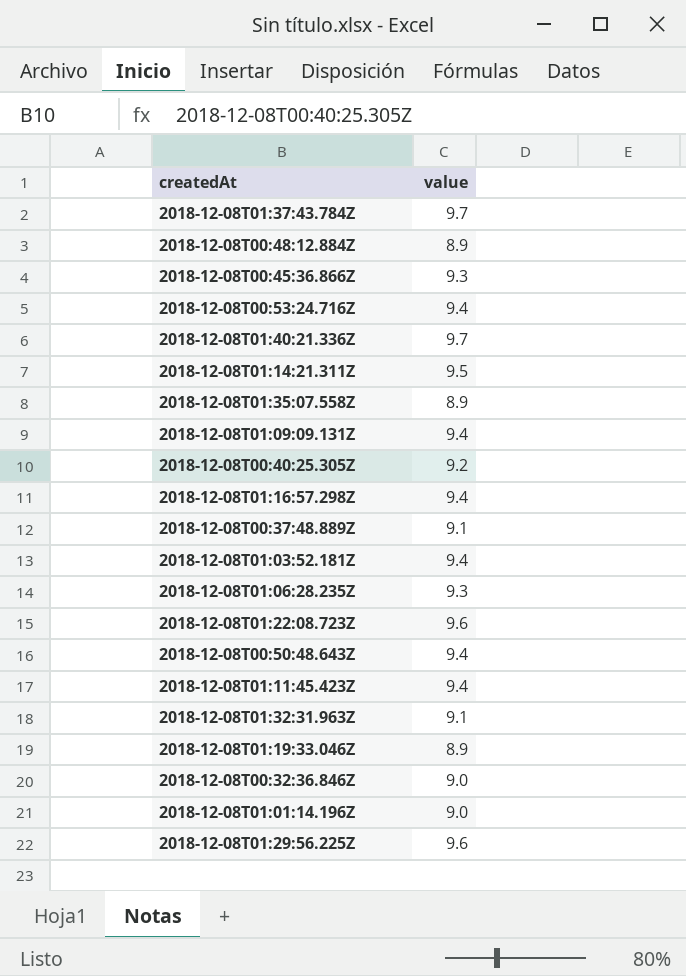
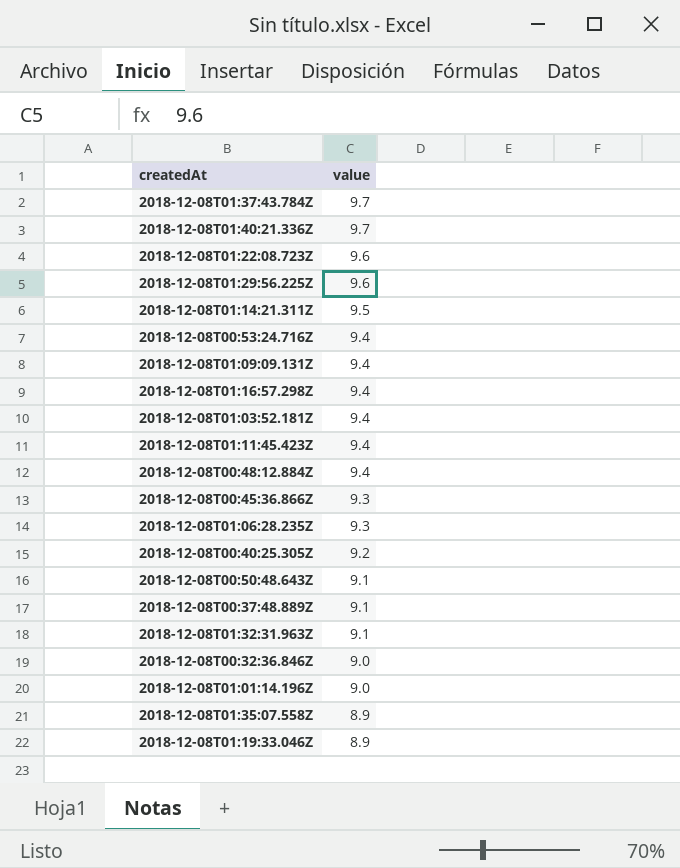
row order: none -> value descending
2018-12-08T00:48:12.884Z | value: 8.9 -> 9.4
2018-12-08T00:50:48.643Z | value: 9.4 -> 9.1

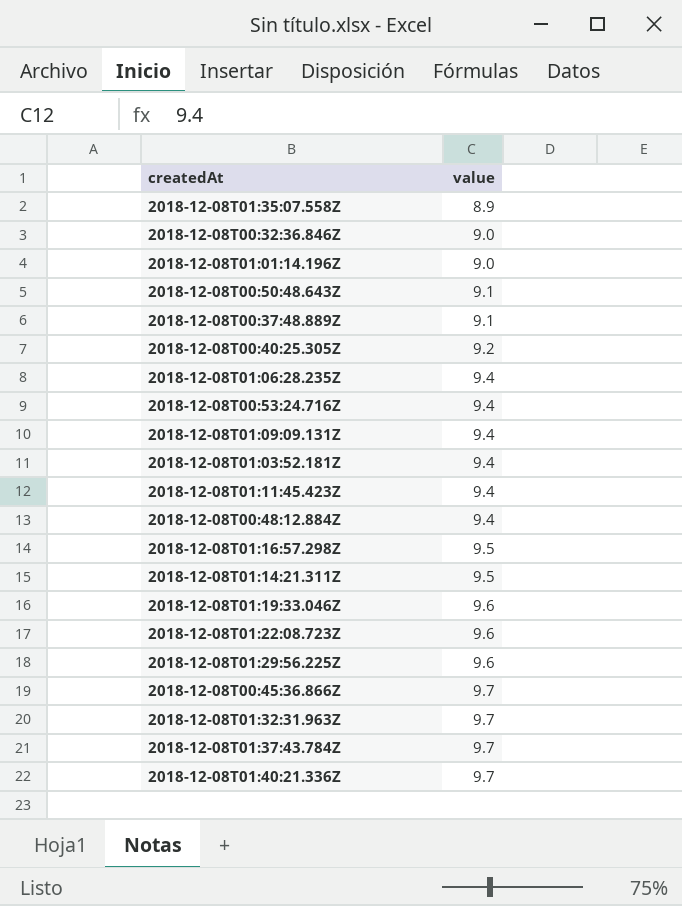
row order: value descending -> value ascending
2018-12-08T01:06:28.235Z | value: 9.3 -> 9.4
2018-12-08T01:16:57.298Z | value: 9.4 -> 9.5
2018-12-08T01:19:33.046Z | value: 8.9 -> 9.6
2018-12-08T00:45:36.866Z | value: 9.3 -> 9.7
2018-12-08T01:32:31.963Z | value: 9.1 -> 9.7

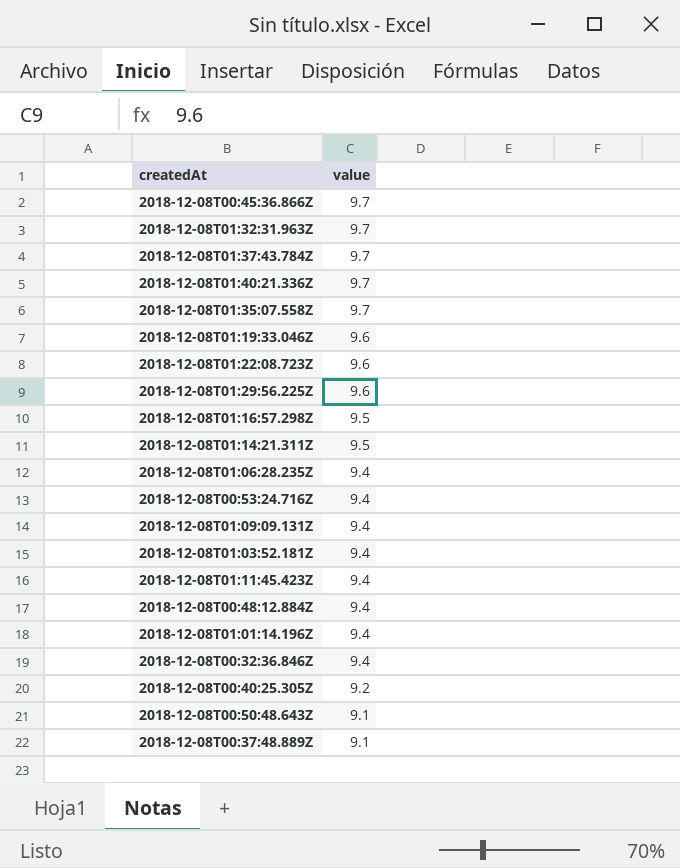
row order: value ascending -> value descending
2018-12-08T01:35:07.558Z | value: 8.9 -> 9.7
2018-12-08T01:01:14.196Z | value: 9.0 -> 9.4
2018-12-08T00:32:36.846Z | value: 9.0 -> 9.4

